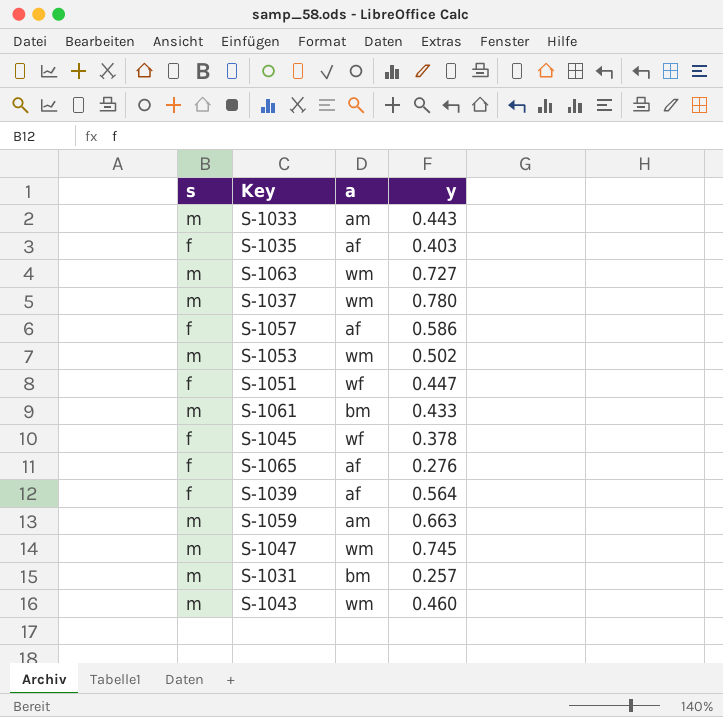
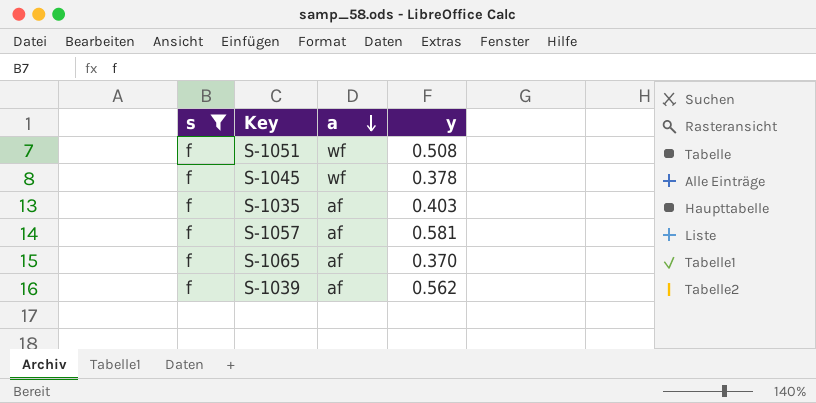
filter: none -> s = f
row order: none -> a descending
S-1051 | y: 0.447 -> 0.508
S-1057 | y: 0.586 -> 0.581
S-1065 | y: 0.276 -> 0.370
S-1039 | y: 0.564 -> 0.562

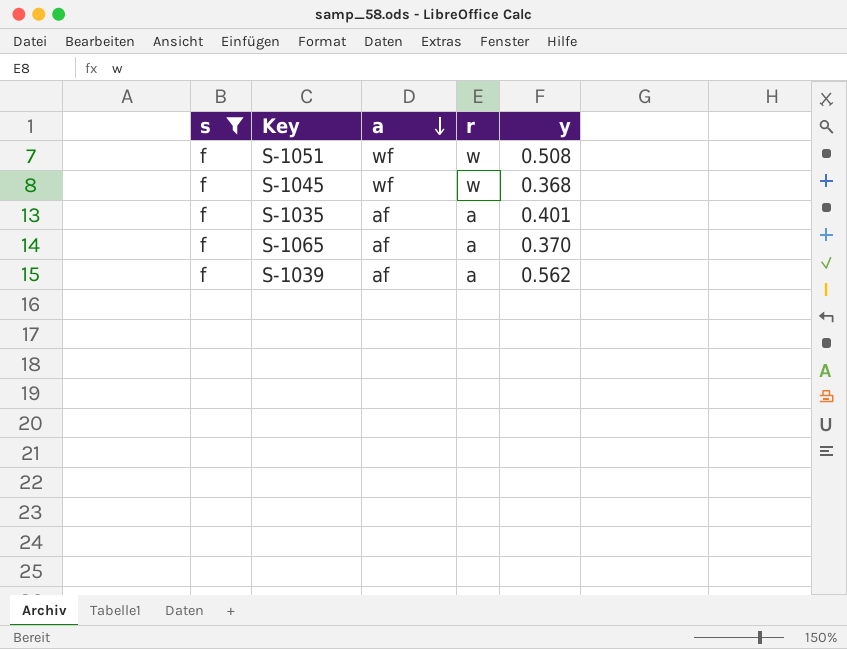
column r | position: none -> 4
row S-1057: f | af | 0.581 -> none
S-1045 | y: 0.378 -> 0.368
S-1035 | y: 0.403 -> 0.401

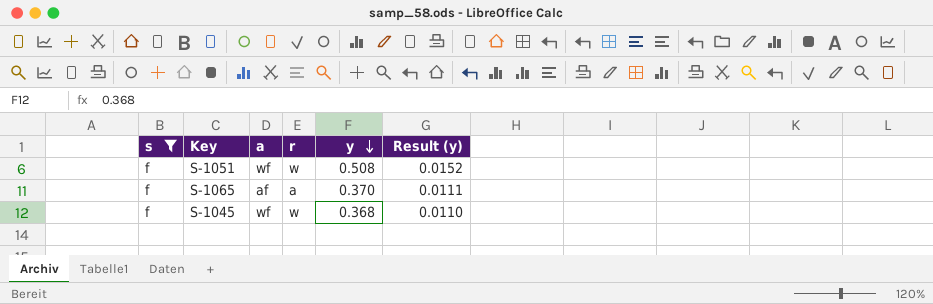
row order: a descending -> y descending
column Result (y) | formula: none -> [y] * 0.03
row S-1035: f | af | a | 0.401 -> none
row S-1039: f | af | a | 0.562 -> none

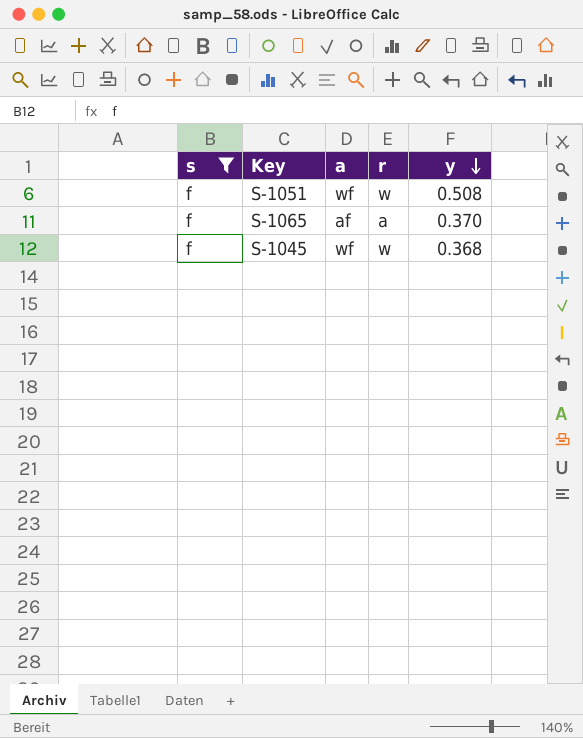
column Result (y) | formula: [y] * 0.03 -> none

